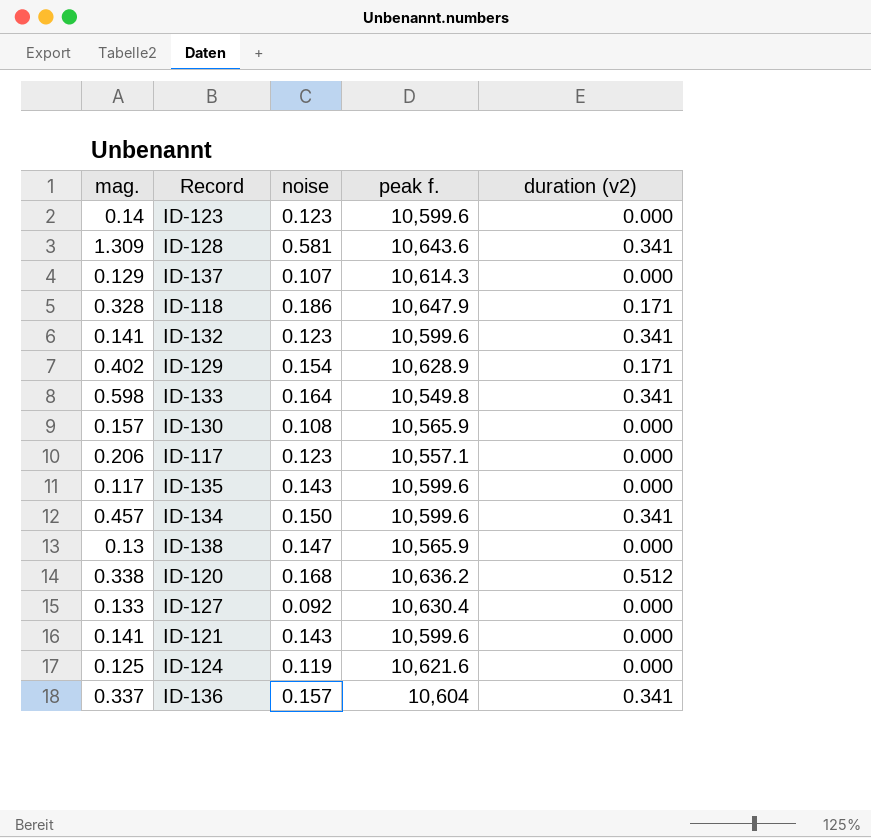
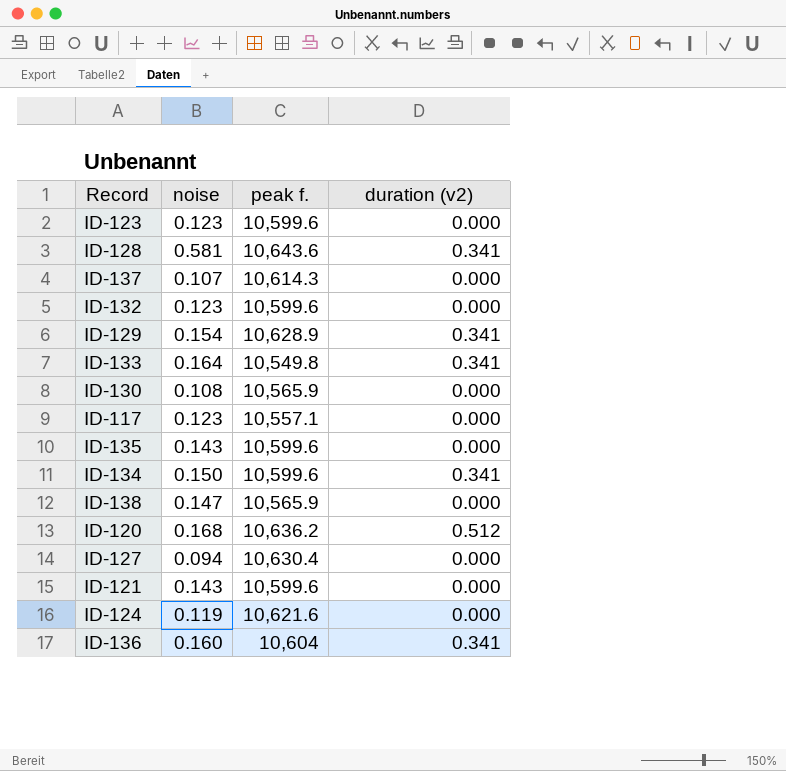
column mag. | position: 1 -> none
row ID-118: 0.328 | 0.186 | 10,647.9 | 0.171 -> none
ID-132 | duration (v2): 0.341 -> 0.000
ID-129 | duration (v2): 0.171 -> 0.341
ID-127 | noise: 0.092 -> 0.094
ID-136 | noise: 0.157 -> 0.160

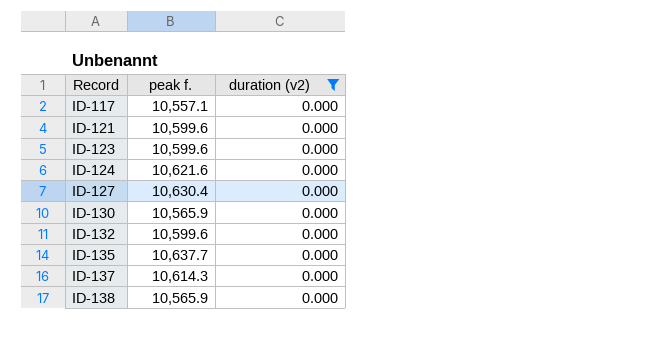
filter: none -> duration (v2) = 0.000
row order: none -> Record ascending
column noise | position: 2 -> none
ID-135 | peak f.: 10,599.6 -> 10,637.7

